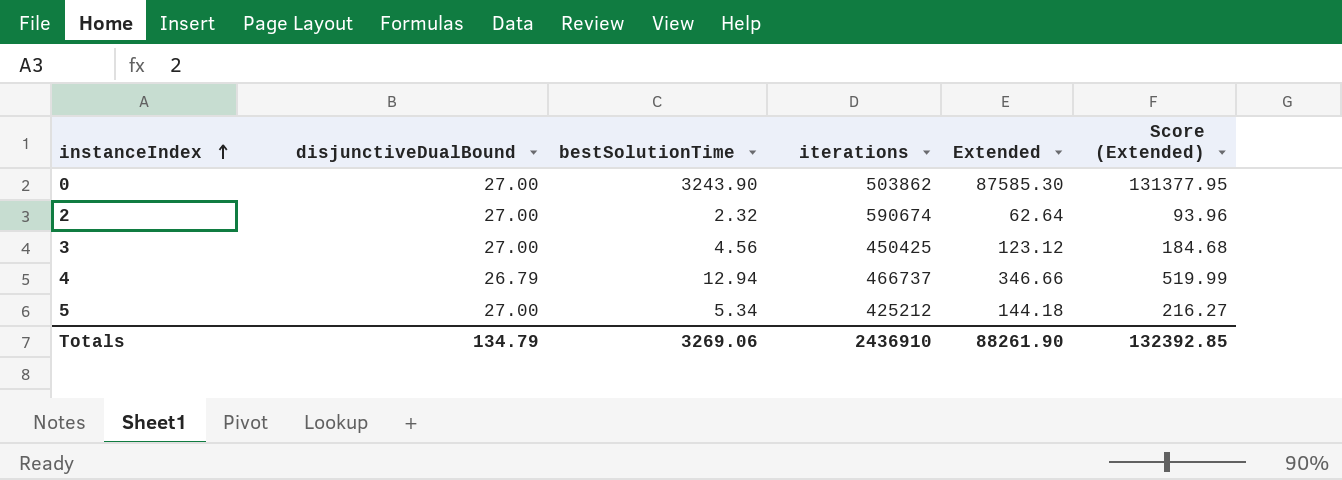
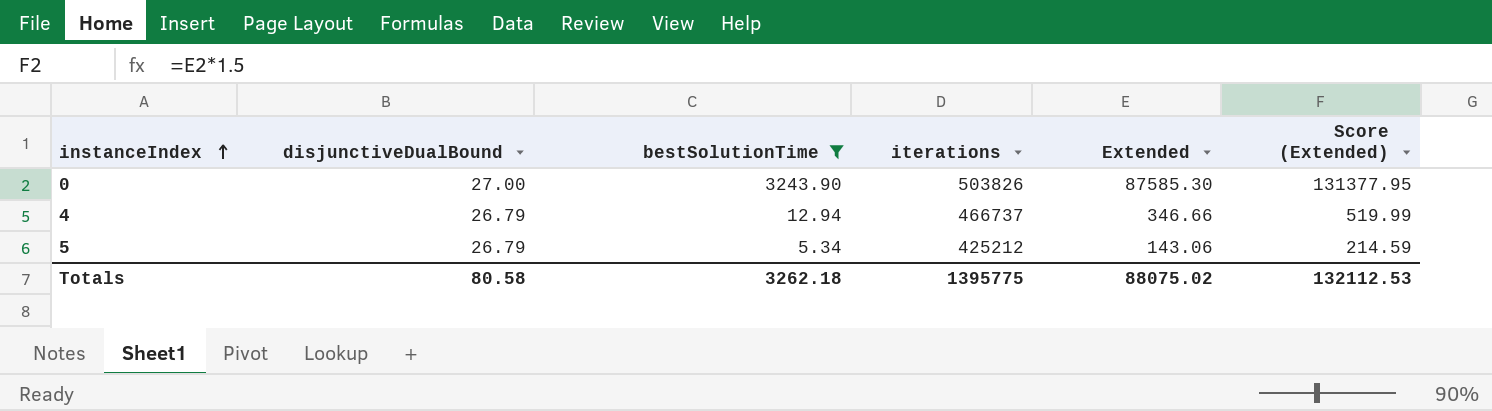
filter: none -> bestSolutionTime >= 5.34
0 | iterations: 503862 -> 503826
5 | disjunctiveDualBound: 27.00 -> 26.79
5 | Extended: 144.18 -> 143.06
5 | Score (Extended): 216.27 -> 214.59
Totals | disjunctiveDualBound: 134.79 -> 80.58
Totals | bestSolutionTime: 3269.06 -> 3262.18
Totals | iterations: 2436910 -> 1395775
Totals | Extended: 88261.90 -> 88075.02
Totals | Score (Extended): 132392.85 -> 132112.53

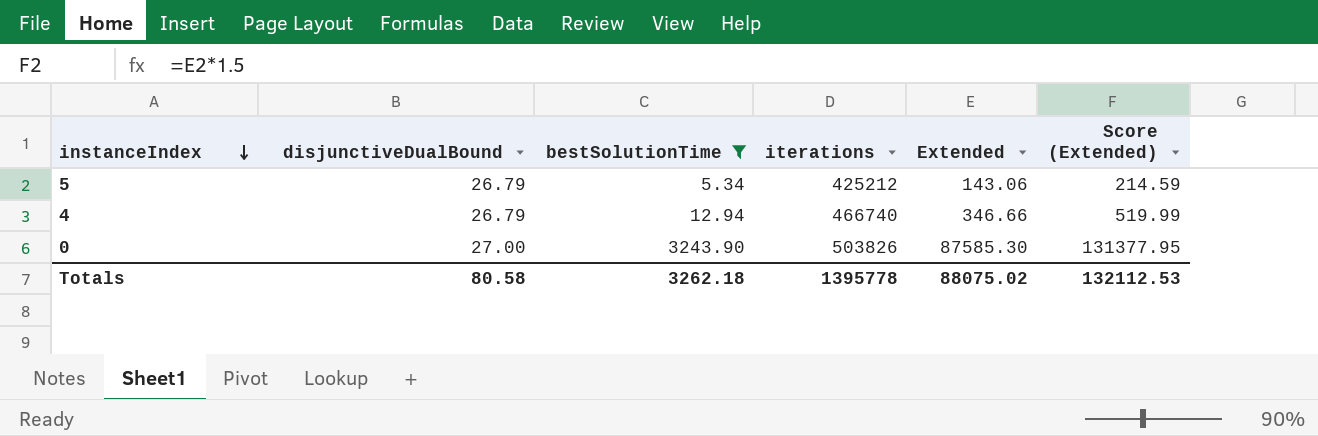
row order: instanceIndex ascending -> instanceIndex descending
4 | iterations: 466737 -> 466740
Totals | iterations: 1395775 -> 1395778

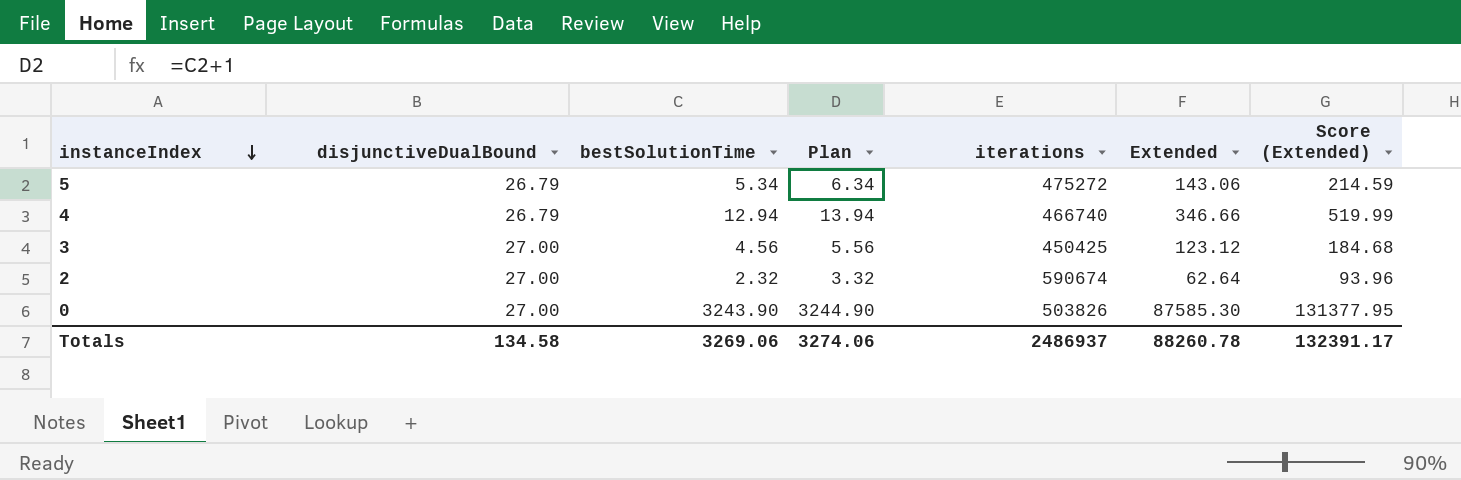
filter: bestSolutionTime >= 5.34 -> none
column Plan | formula: none -> [bestSolutionTime] + 1
5 | iterations: 425212 -> 475272
Totals | disjunctiveDualBound: 80.58 -> 134.58
Totals | bestSolutionTime: 3262.18 -> 3269.06
Totals | iterations: 1395778 -> 2486937
Totals | Extended: 88075.02 -> 88260.78
Totals | Score (Extended): 132112.53 -> 132391.17

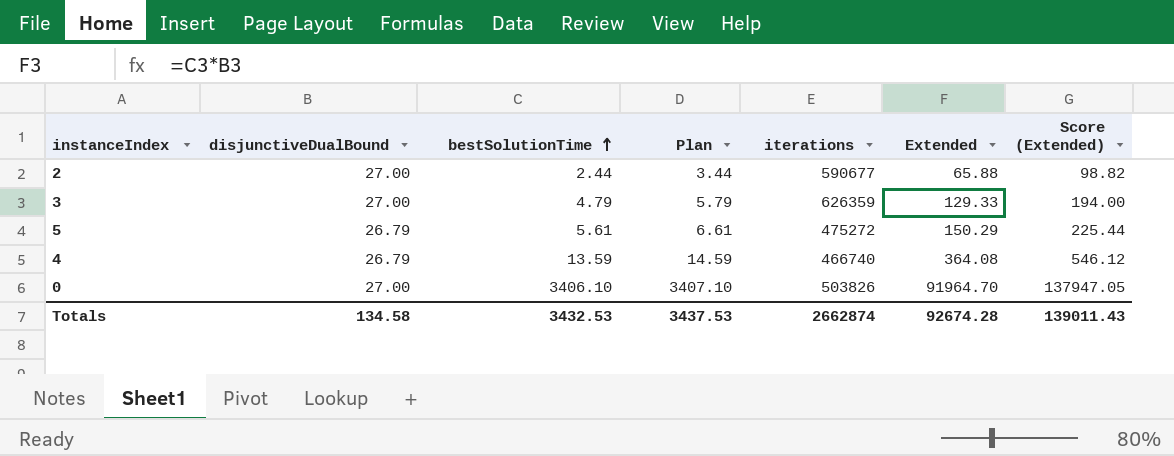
row order: instanceIndex descending -> bestSolutionTime ascending
2 | bestSolutionTime: 2.32 -> 2.44
2 | Plan: 3.32 -> 3.44
2 | iterations: 590674 -> 590677
2 | Extended: 62.64 -> 65.88
2 | Score (Extended): 93.96 -> 98.82
3 | bestSolutionTime: 4.56 -> 4.79
3 | Plan: 5.56 -> 5.79
3 | iterations: 450425 -> 626359
3 | Extended: 123.12 -> 129.33
3 | Score (Extended): 184.68 -> 194.00
5 | bestSolutionTime: 5.34 -> 5.61
5 | Plan: 6.34 -> 6.61
5 | Extended: 143.06 -> 150.29
5 | Score (Extended): 214.59 -> 225.44
4 | bestSolutionTime: 12.94 -> 13.59
4 | Plan: 13.94 -> 14.59
4 | Extended: 346.66 -> 364.08
4 | Score (Extended): 519.99 -> 546.12
0 | bestSolutionTime: 3243.90 -> 3406.10
0 | Plan: 3244.90 -> 3407.10
0 | Extended: 87585.30 -> 91964.70
0 | Score (Extended): 131377.95 -> 137947.05
Totals | bestSolutionTime: 3269.06 -> 3432.53
Totals | Plan: 3274.06 -> 3437.53
Totals | iterations: 2486937 -> 2662874
Totals | Extended: 88260.78 -> 92674.28
Totals | Score (Extended): 132391.17 -> 139011.43

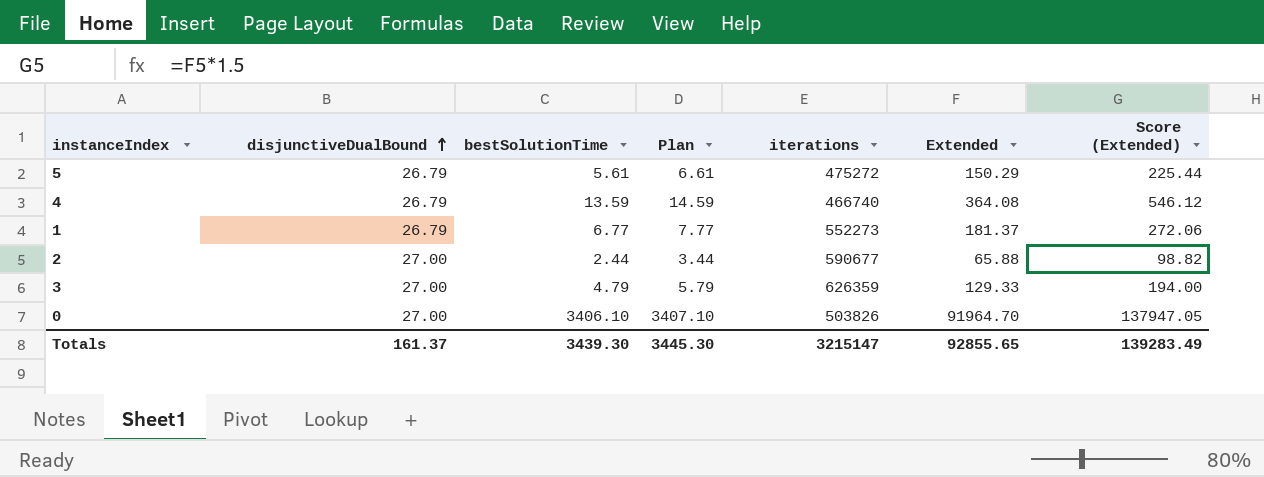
row order: bestSolutionTime ascending -> disjunctiveDualBound ascending
row 1: none -> 26.79 | 6.77 | 7.77 | 552273 | 181.37 | 272.06
Totals | disjunctiveDualBound: 134.58 -> 161.37
Totals | bestSolutionTime: 3432.53 -> 3439.30
Totals | Plan: 3437.53 -> 3445.30
Totals | iterations: 2662874 -> 3215147
Totals | Extended: 92674.28 -> 92855.65
Totals | Score (Extended): 139011.43 -> 139283.49

